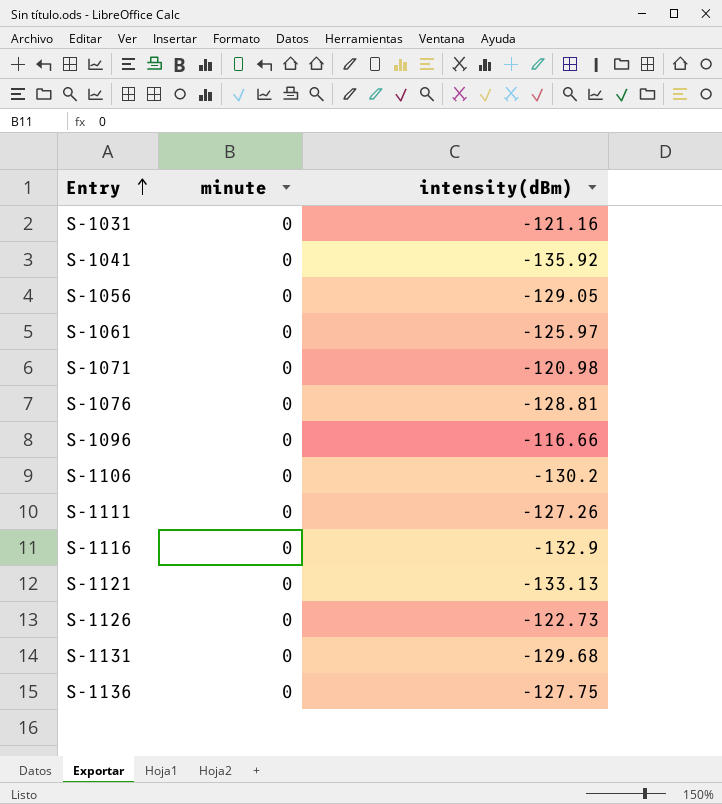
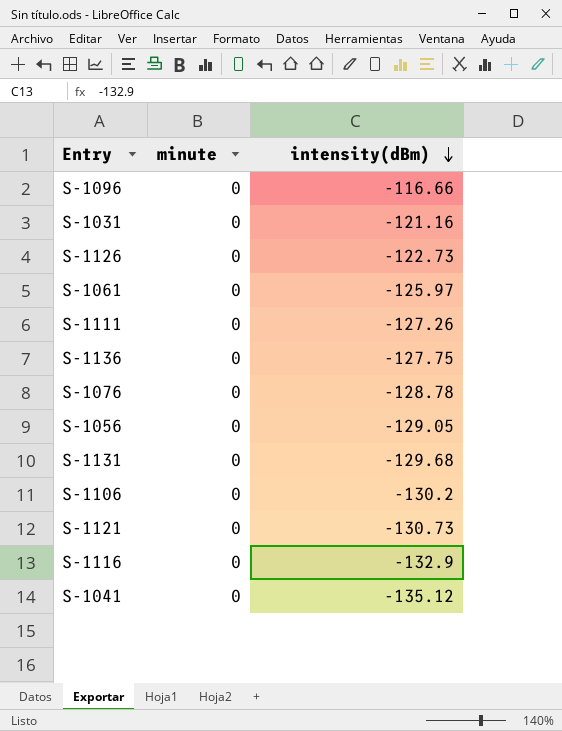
row order: Entry ascending -> intensity(dBm) descending
row S-1071: 0 | -120.98 -> none
S-1076 | intensity(dBm): -128.81 -> -128.78
S-1121 | intensity(dBm): -133.13 -> -130.73
S-1041 | intensity(dBm): -135.92 -> -135.12

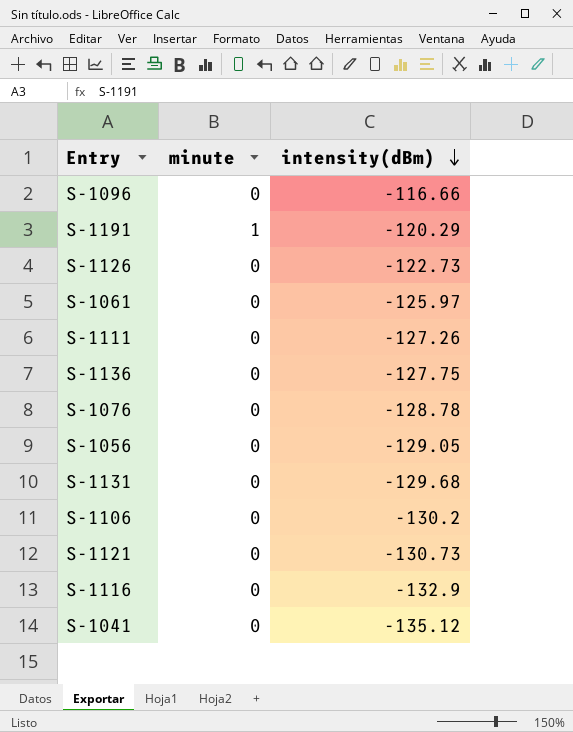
row S-1031: 0 | -121.16 -> none
row S-1191: none -> 1 | -120.29

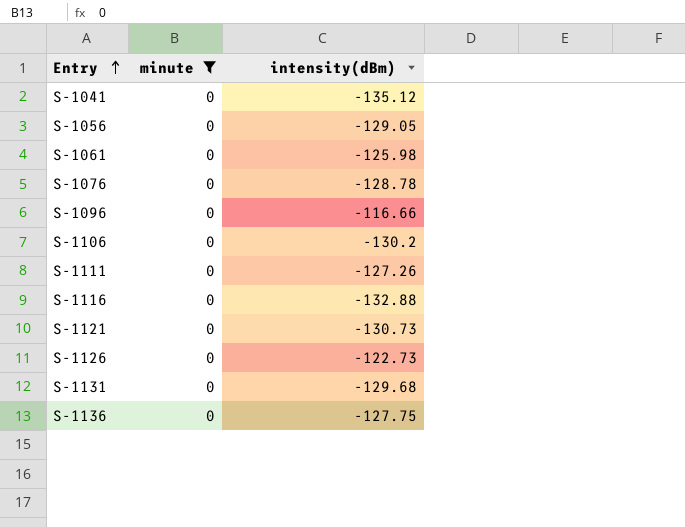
filter: none -> minute = 0
row order: intensity(dBm) descending -> Entry ascending
S-1061 | intensity(dBm): -125.97 -> -125.98
S-1116 | intensity(dBm): -132.9 -> -132.88

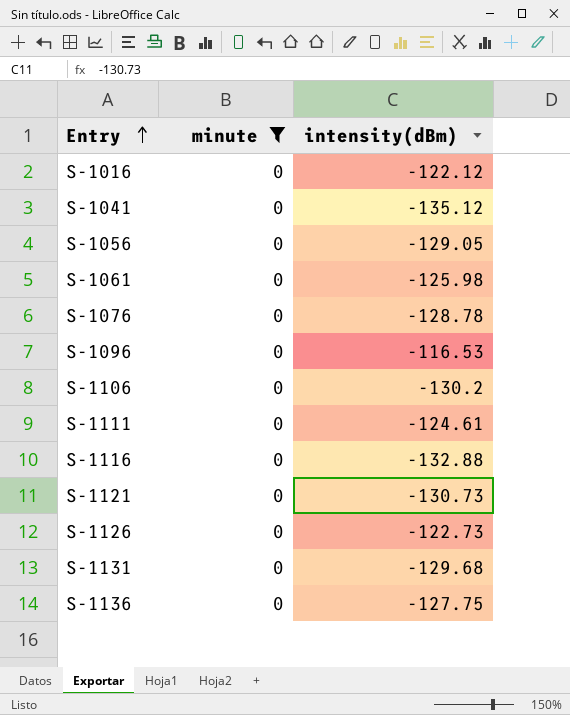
row S-1016: none -> 0 | -122.12
S-1096 | intensity(dBm): -116.66 -> -116.53
S-1111 | intensity(dBm): -127.26 -> -124.61

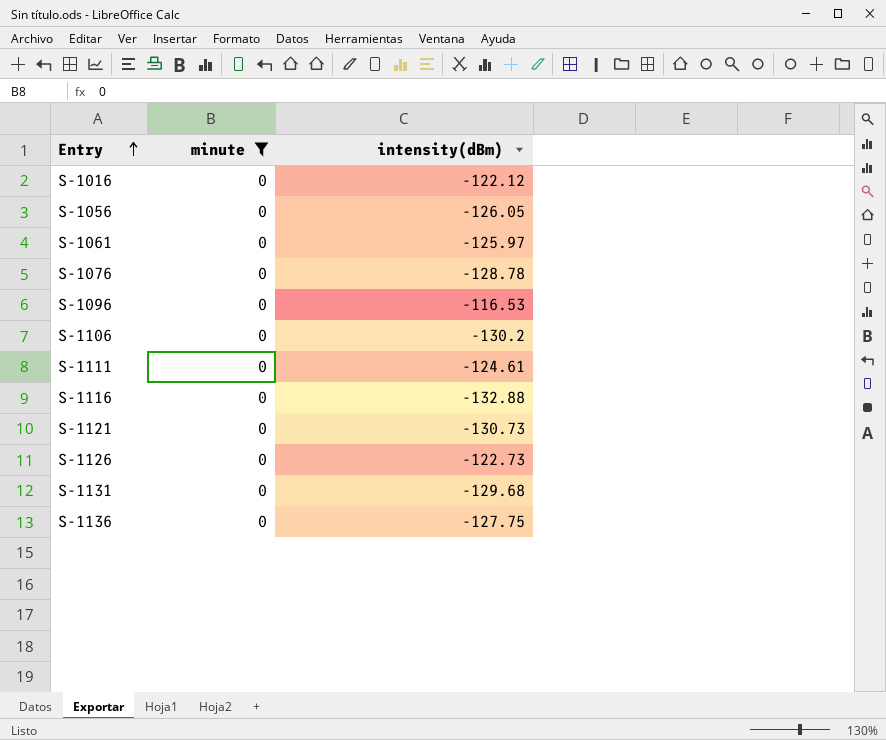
row S-1041: 0 | -135.12 -> none
S-1056 | intensity(dBm): -129.05 -> -126.05
S-1061 | intensity(dBm): -125.98 -> -125.97

